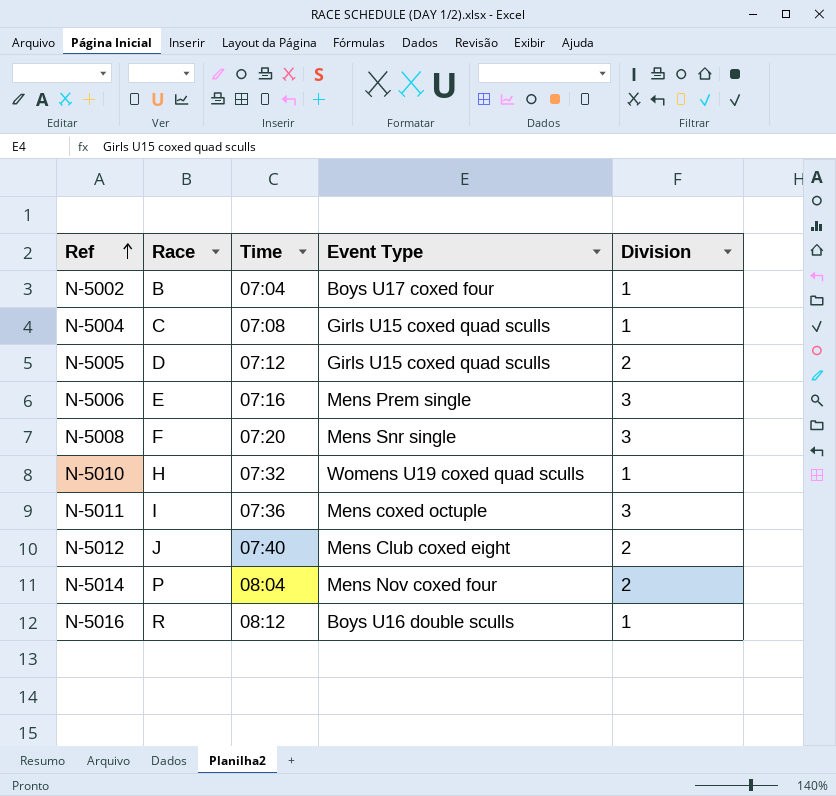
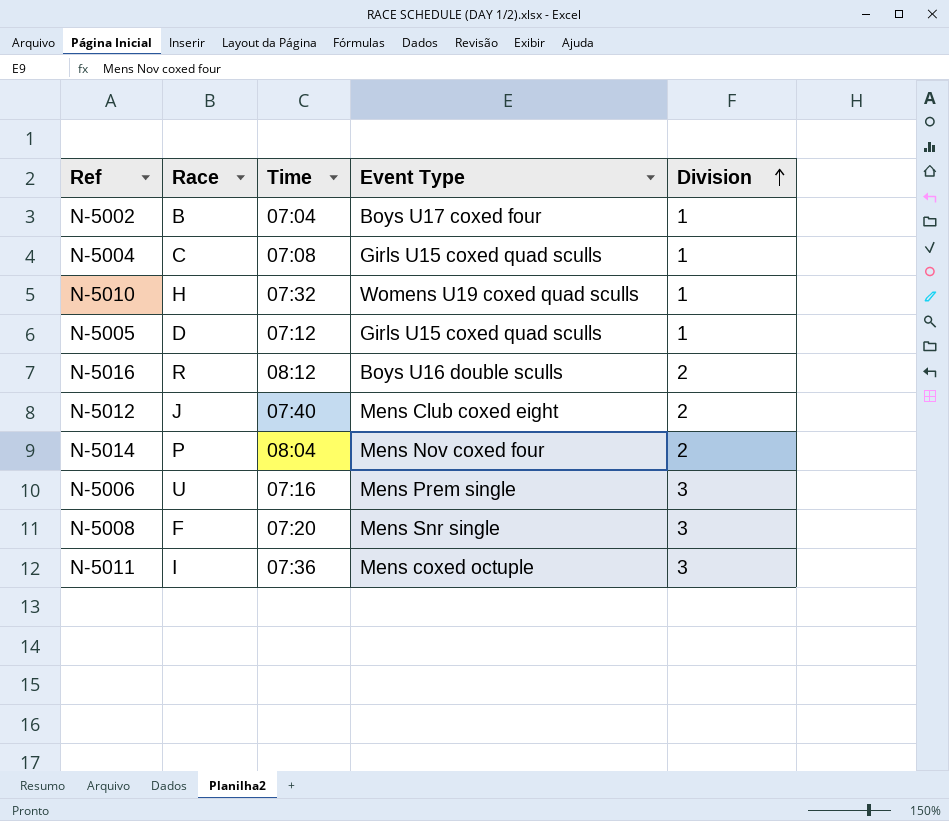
row order: Ref ascending -> Division ascending
N-5005 | Division: 2 -> 1
N-5016 | Division: 1 -> 2
N-5006 | Race: E -> U

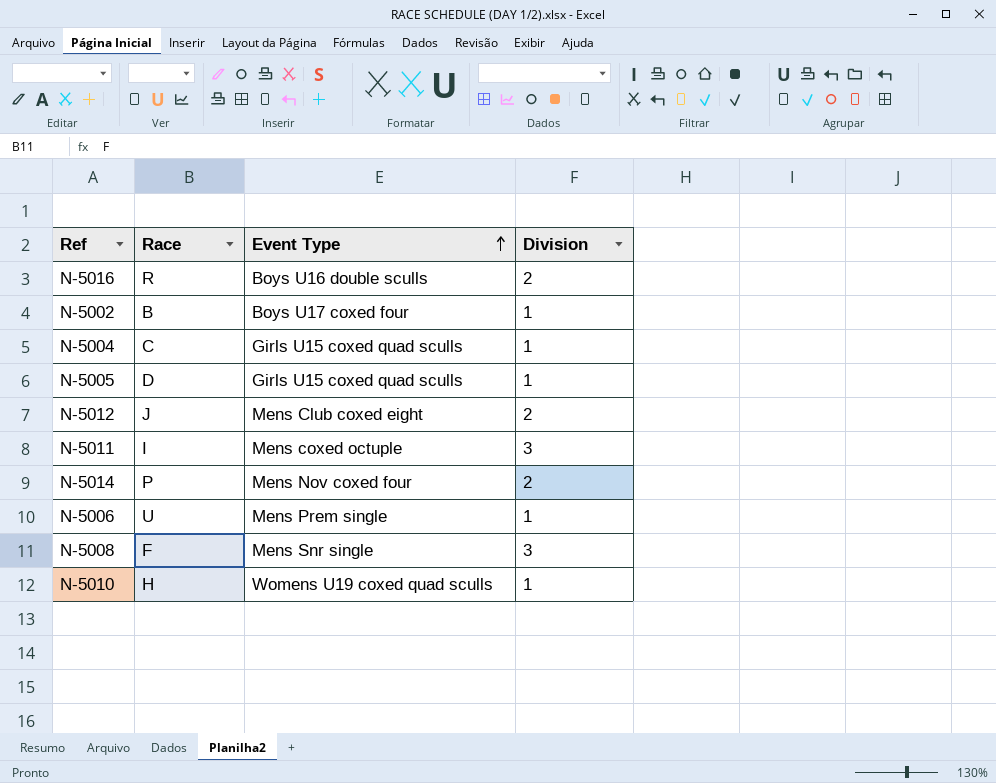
row order: Division ascending -> Event Type ascending
column Time | position: 3 -> none
N-5006 | Division: 3 -> 1

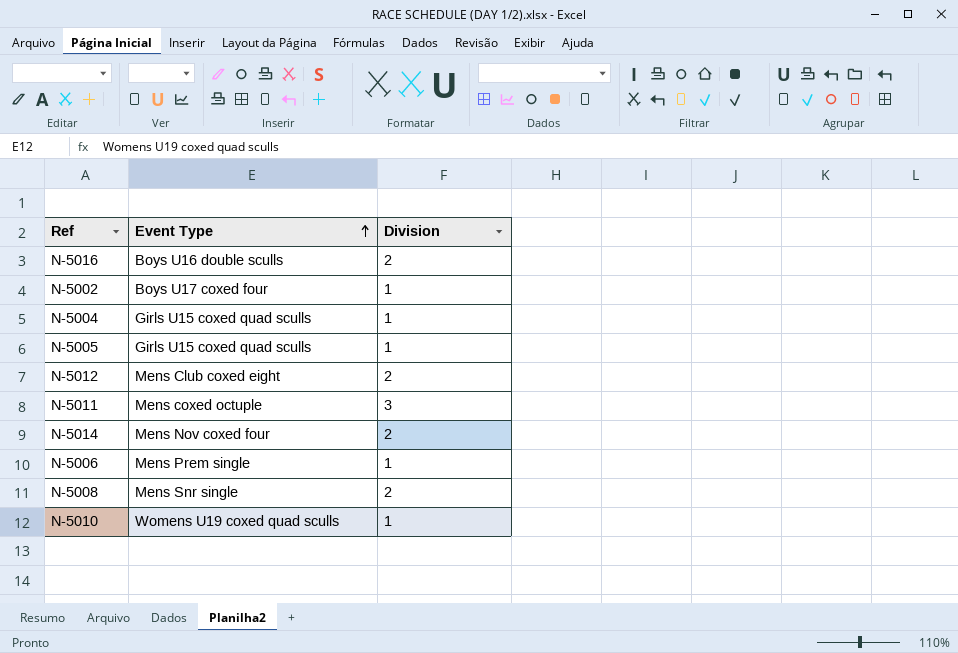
column Race | position: 2 -> none
N-5008 | Division: 3 -> 2

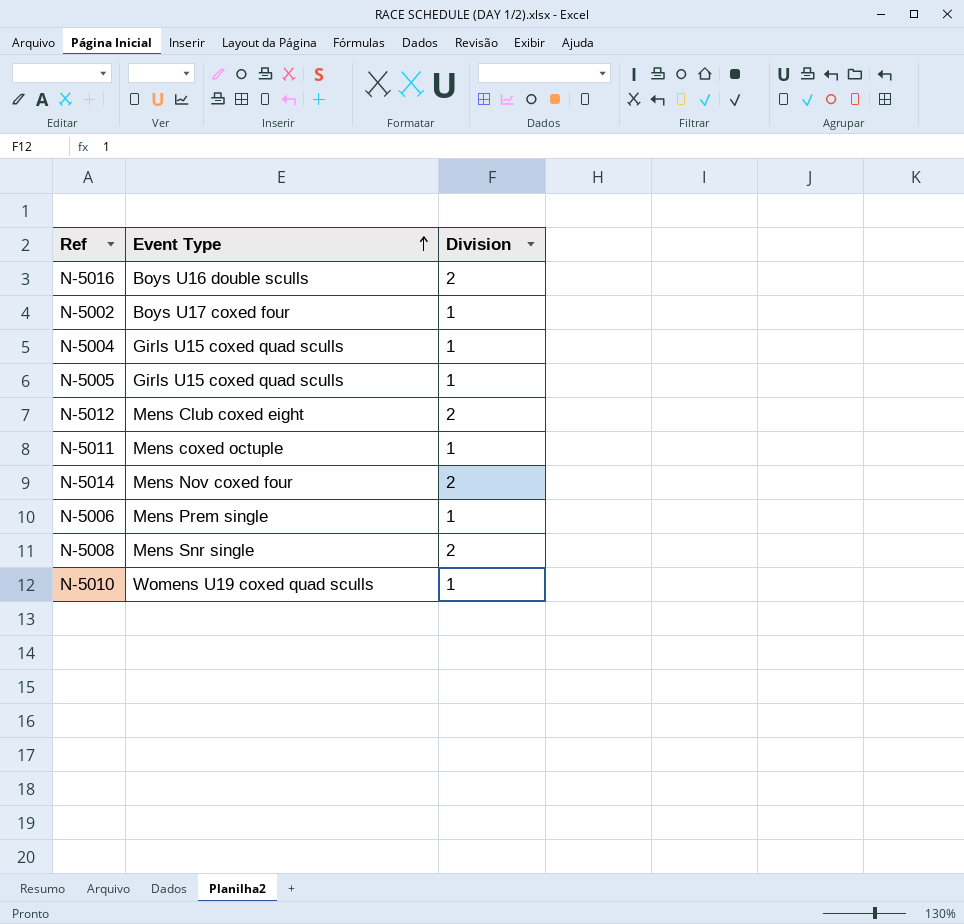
N-5011 | Division: 3 -> 1

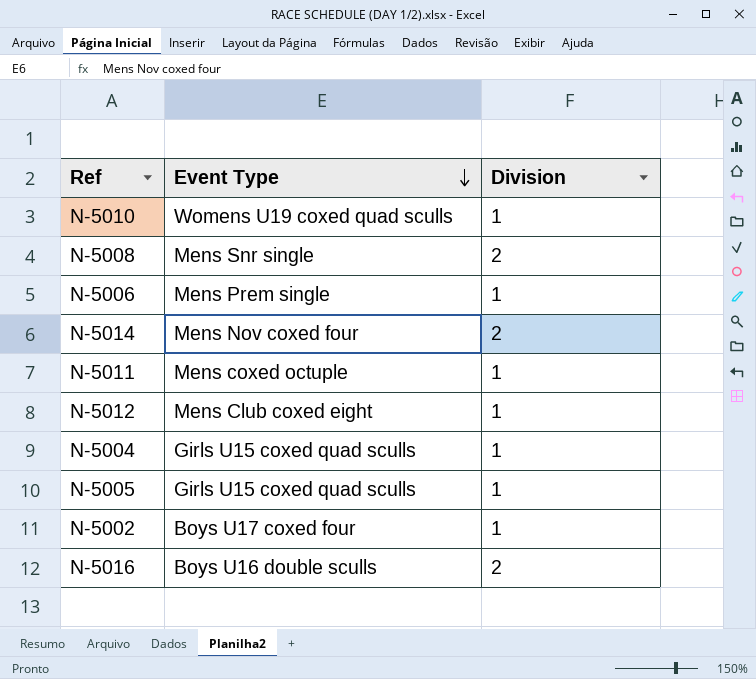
row order: Event Type ascending -> Event Type descending
N-5012 | Division: 2 -> 1

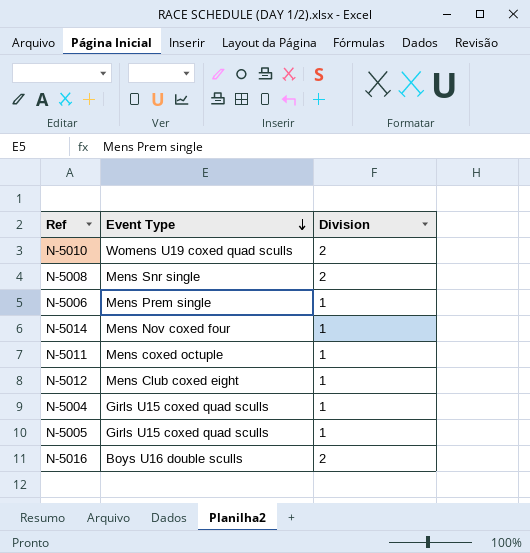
row N-5002: Boys U17 coxed four | 1 -> none
N-5010 | Division: 1 -> 2
N-5014 | Division: 2 -> 1

